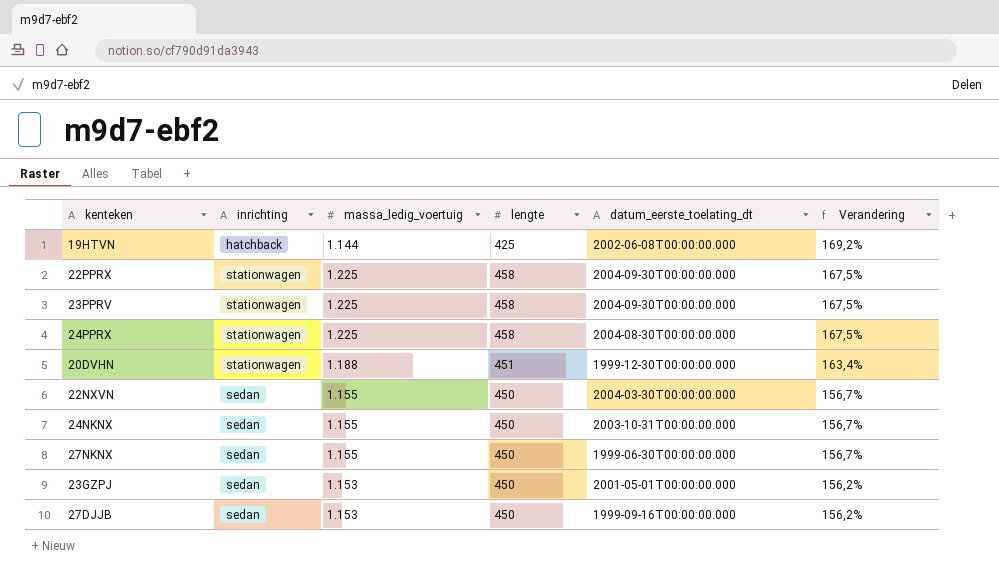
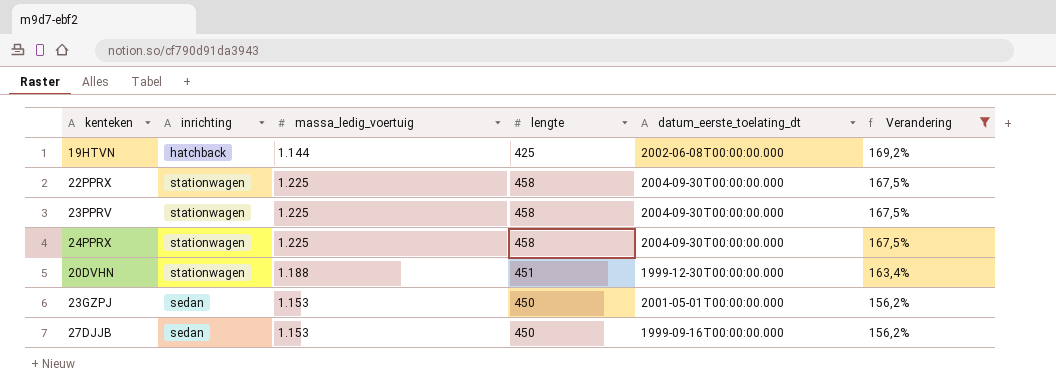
filter: none -> Verandering != 156,7%
24PPRX | datum_eerste_toelating_dt: 2004-08-30T00:00:00.000 -> 2004-09-30T00:00:00.000

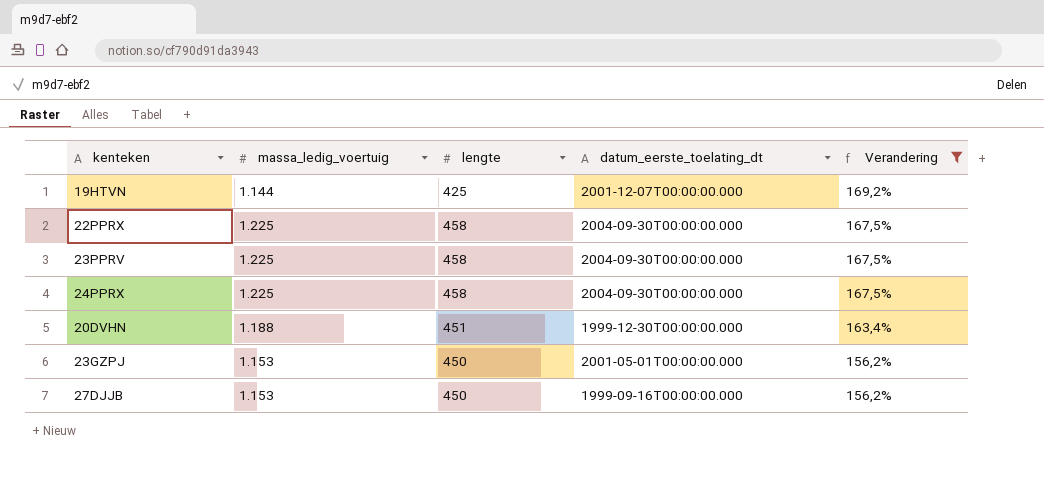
column inrichting | position: 2 -> none
19HTVN | datum_eerste_toelating_dt: 2002-06-08T00:00:00.000 -> 2001-12-07T00:00:00.000

